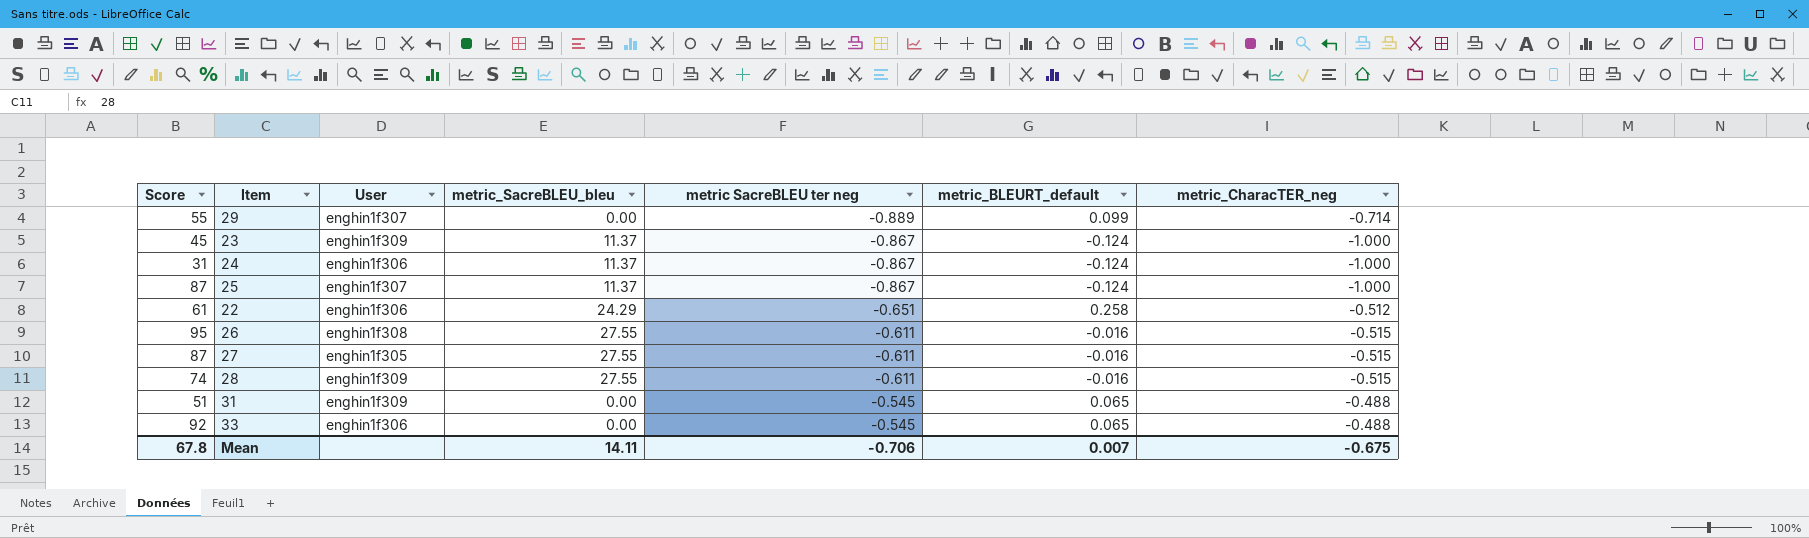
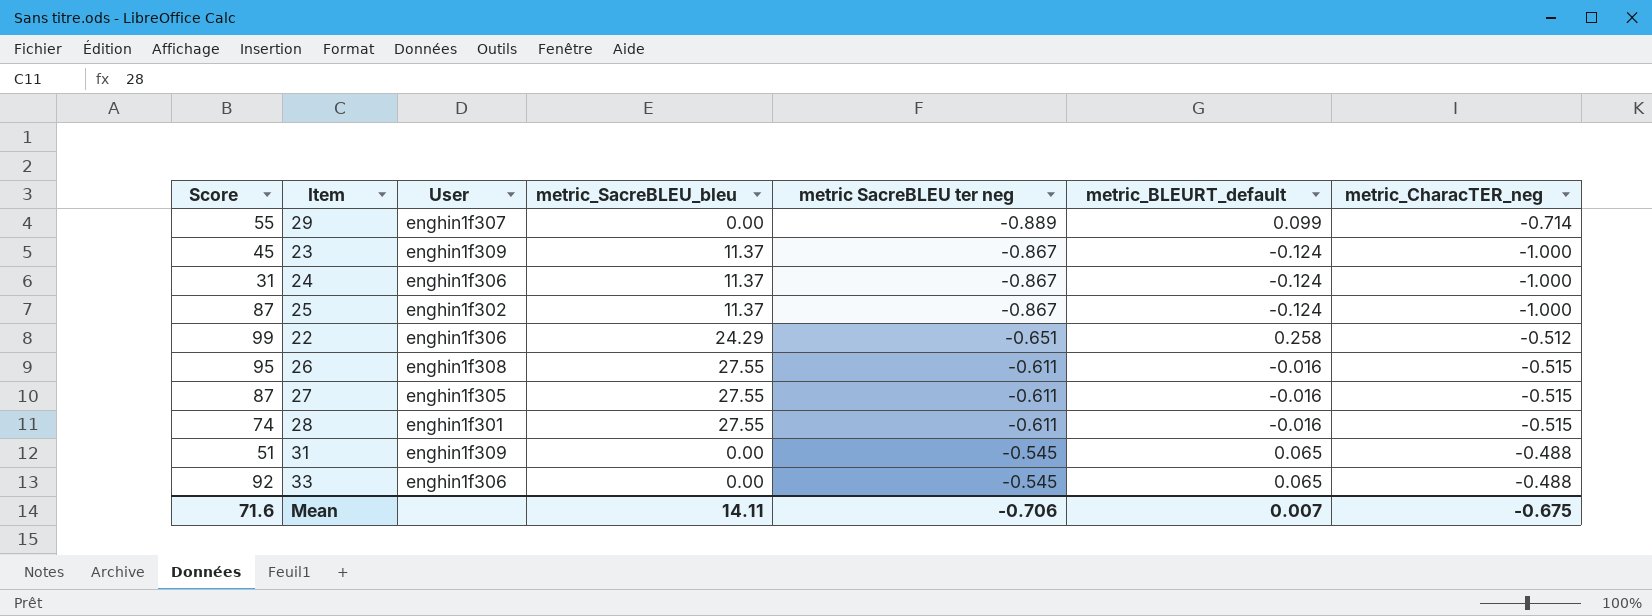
25 | User: enghin1f307 -> enghin1f302
22 | Score: 61 -> 99
28 | User: enghin1f309 -> enghin1f301
Mean | Score: 67.8 -> 71.6

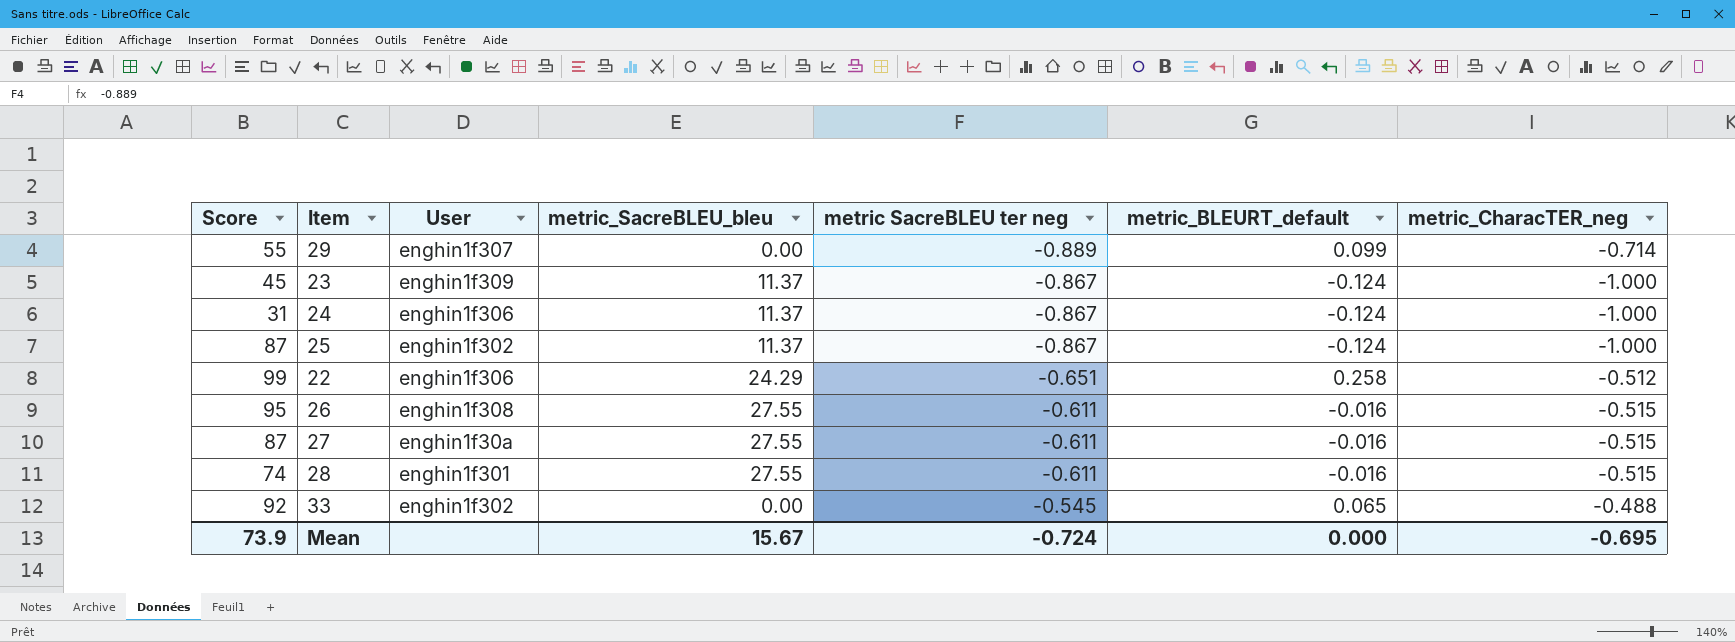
row 31: 51 | enghin1f309 | 0.00 | -0.545 | 0.065 | -0.488 -> none
27 | User: enghin1f305 -> enghin1f30a
33 | User: enghin1f306 -> enghin1f302
Mean | Score: 71.6 -> 73.9
Mean | metric_SacreBLEU_bleu: 14.11 -> 15.67
Mean | metric SacreBLEU ter neg: -0.706 -> -0.724
Mean | metric_BLEURT_default: 0.007 -> 0.000
Mean | metric_CharacTER_neg: -0.675 -> -0.695

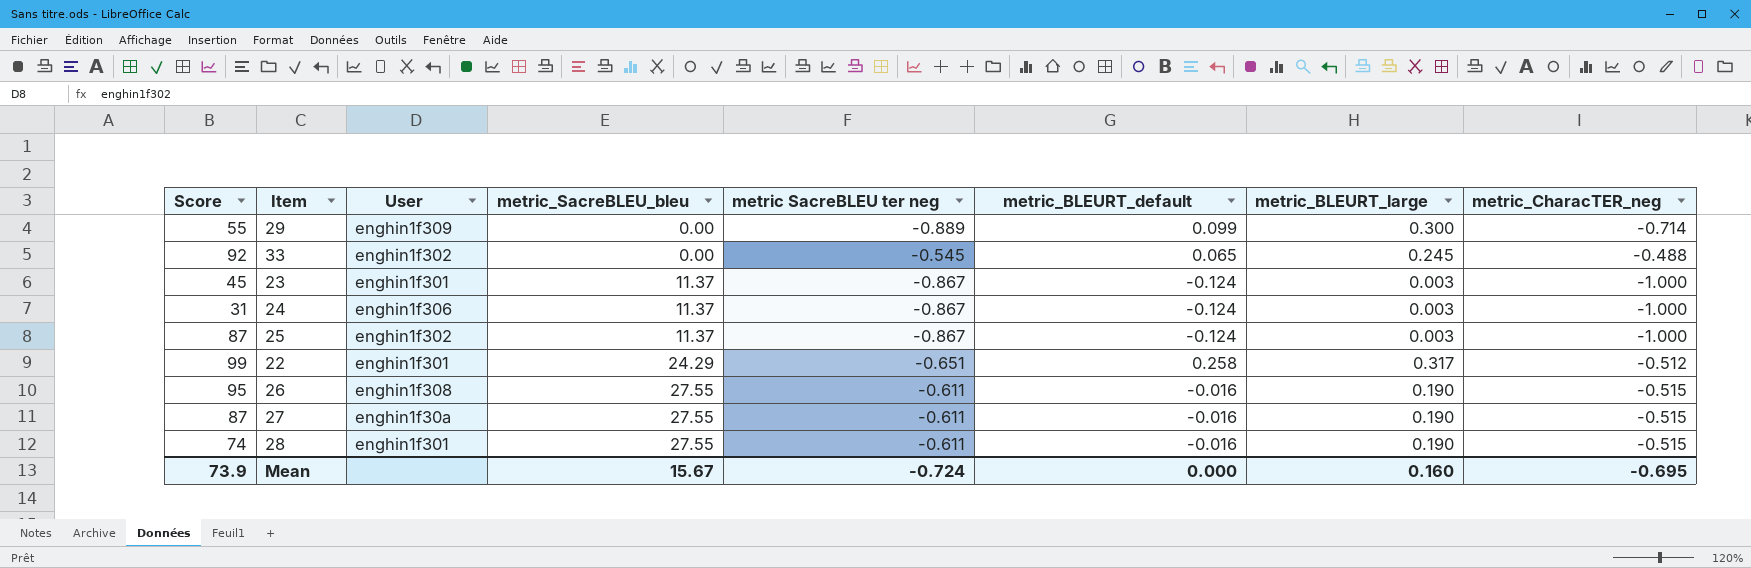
row order: metric SacreBLEU ter neg ascending -> metric_SacreBLEU_bleu ascending
column metric_BLEURT_large | position: none -> 7
29 | User: enghin1f307 -> enghin1f309
23 | User: enghin1f309 -> enghin1f301
22 | User: enghin1f306 -> enghin1f301

